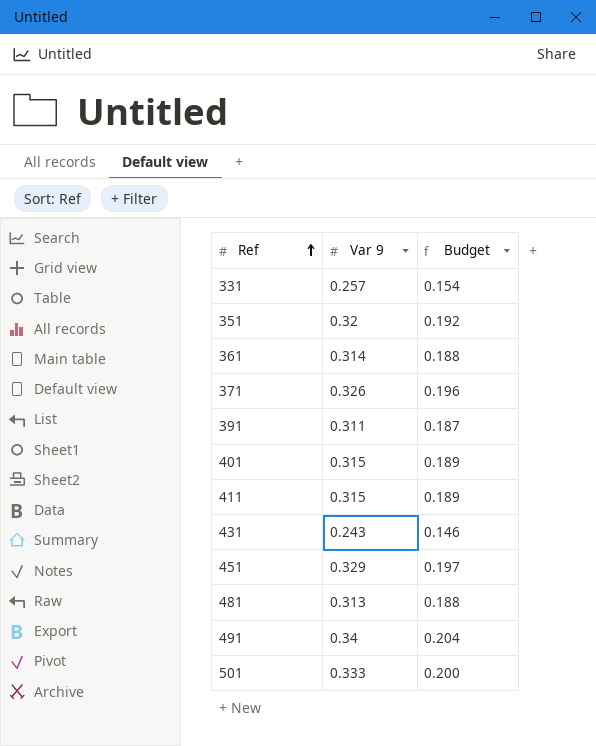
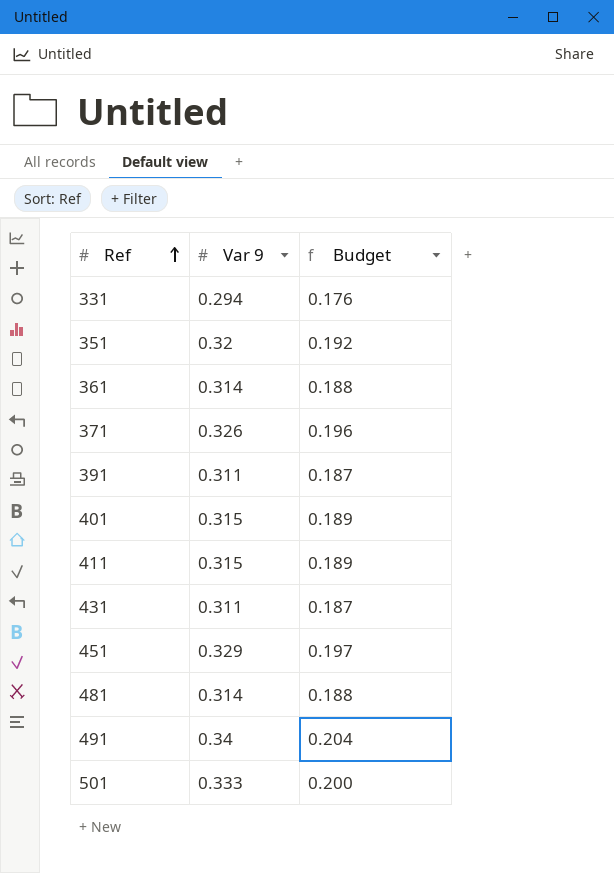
331 | Var 9: 0.257 -> 0.294
331 | Budget: 0.154 -> 0.176
431 | Var 9: 0.243 -> 0.311
431 | Budget: 0.146 -> 0.187
481 | Var 9: 0.313 -> 0.314

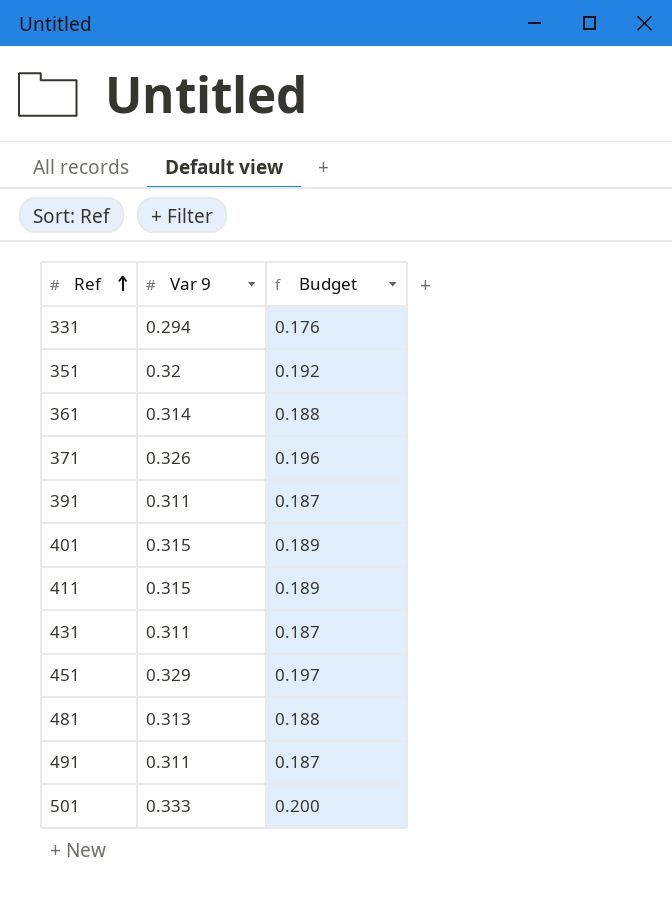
481 | Var 9: 0.314 -> 0.313
491 | Var 9: 0.34 -> 0.311
491 | Budget: 0.204 -> 0.187

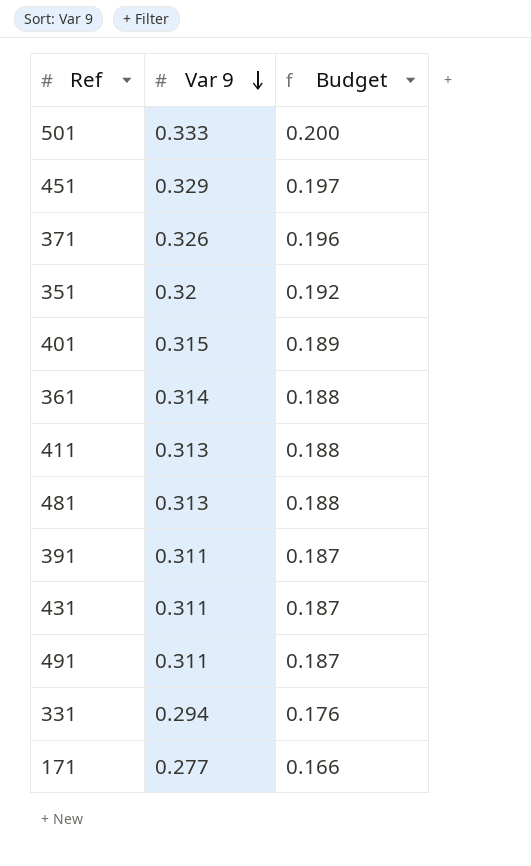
row order: Ref ascending -> Var 9 descending
411 | Var 9: 0.315 -> 0.313
411 | Budget: 0.189 -> 0.188
row 171: none -> 0.277 | 0.166

